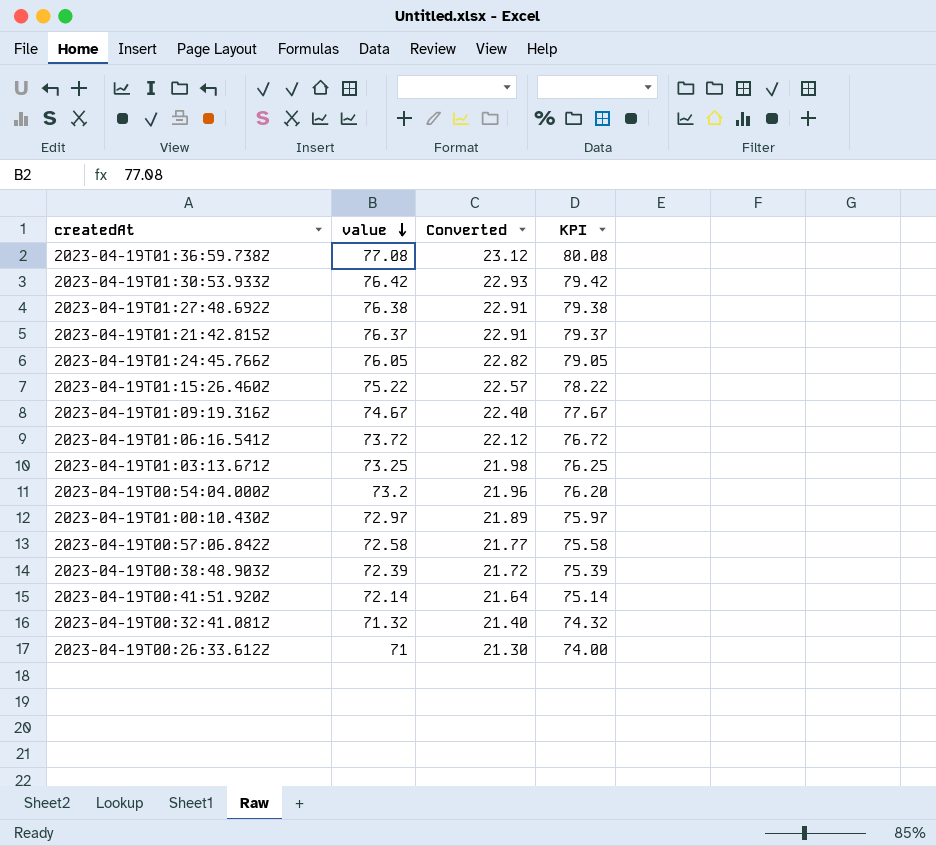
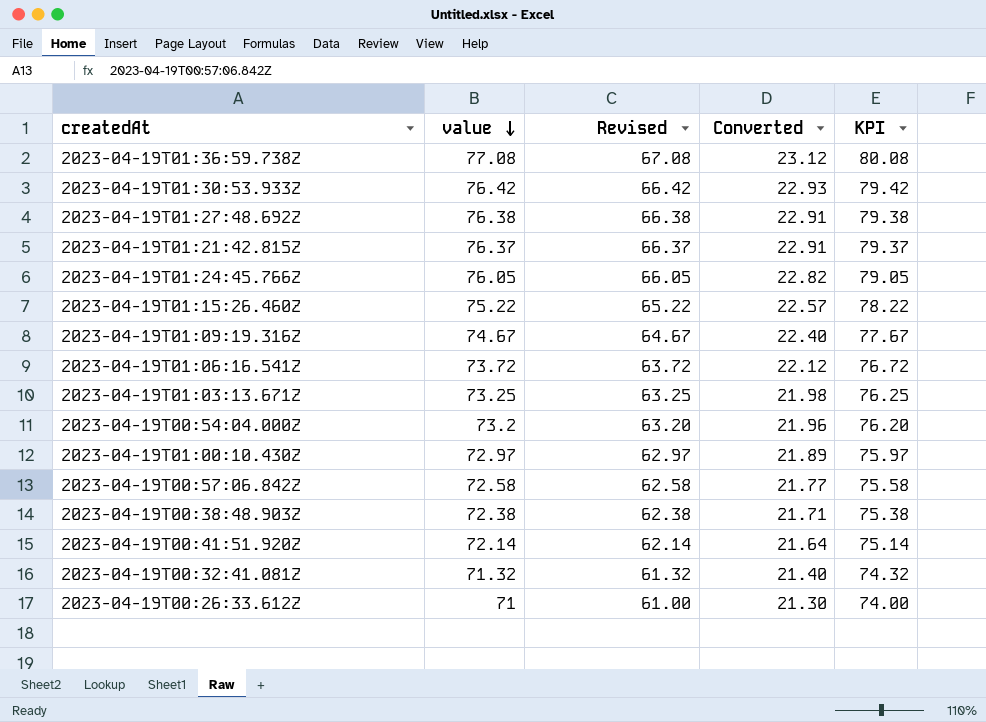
column Revised | formula: none -> [value] - 10
2023-04-19T00:38:48.903Z | value: 72.39 -> 72.38
2023-04-19T00:38:48.903Z | Converted: 21.72 -> 21.71
2023-04-19T00:38:48.903Z | KPI: 75.39 -> 75.38

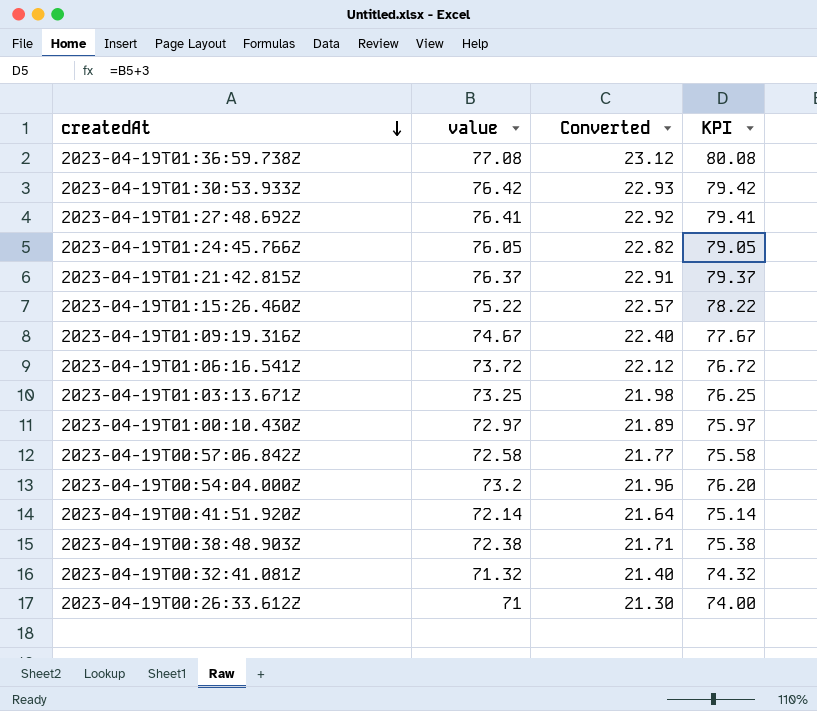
row order: value descending -> createdAt descending
column Revised | formula: [value] - 10 -> none
2023-04-19T01:27:48.692Z | value: 76.38 -> 76.41
2023-04-19T01:27:48.692Z | Converted: 22.91 -> 22.92
2023-04-19T01:27:48.692Z | KPI: 79.38 -> 79.41

